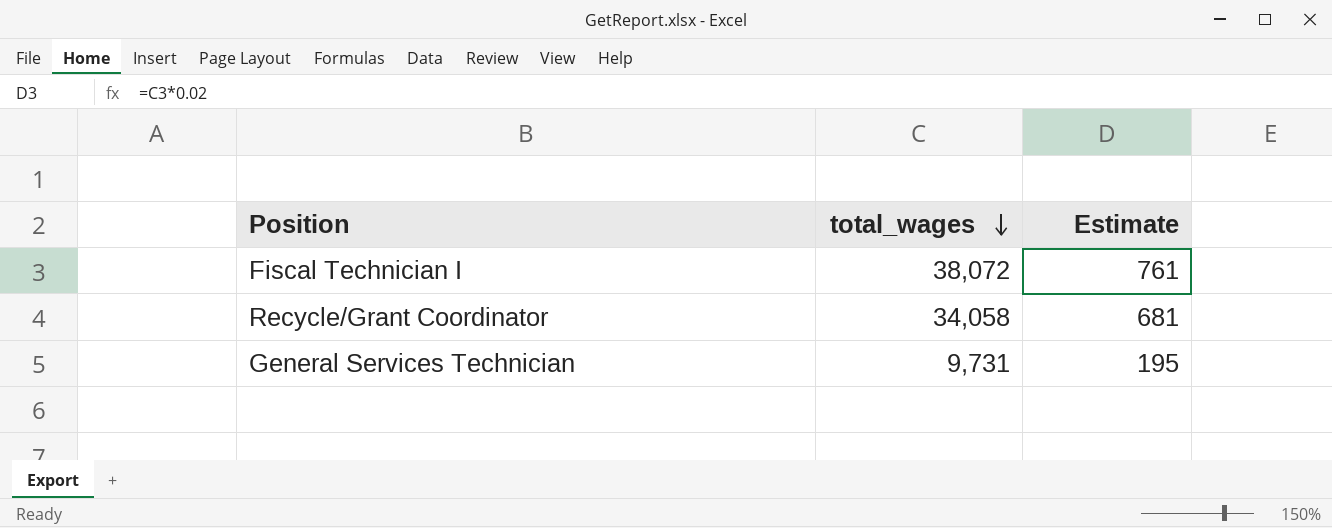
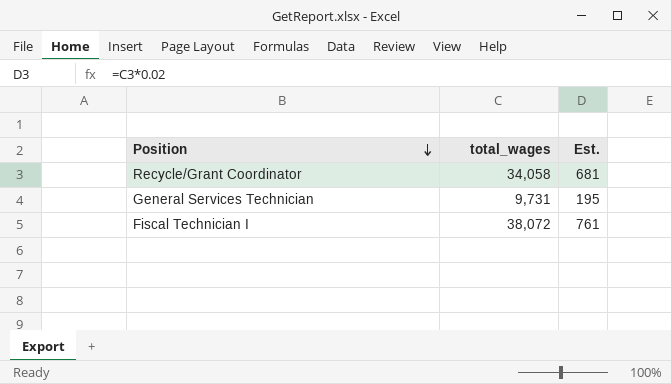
row order: total_wages descending -> Position descending
column name: Estimate -> Est.

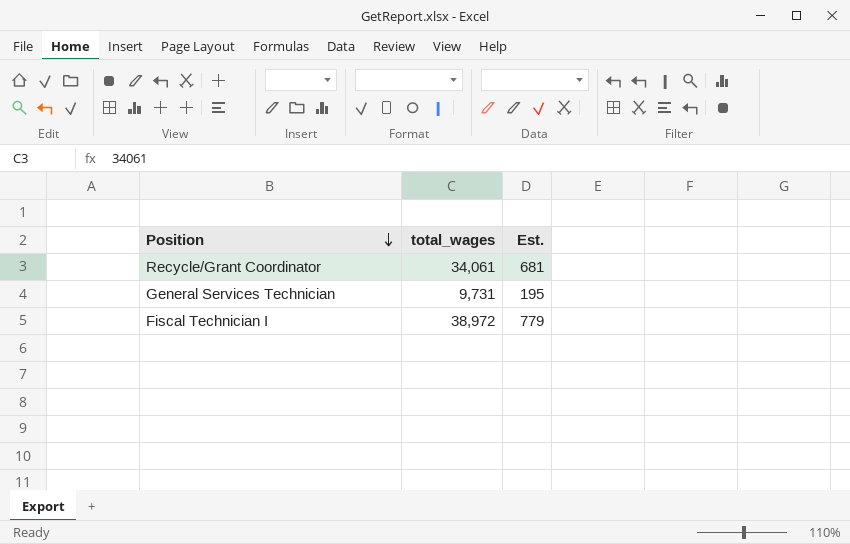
Recycle/Grant Coordinator | total_wages: 34,058 -> 34,061
Fiscal Technician I | total_wages: 38,072 -> 38,972
Fiscal Technician I | Est.: 761 -> 779

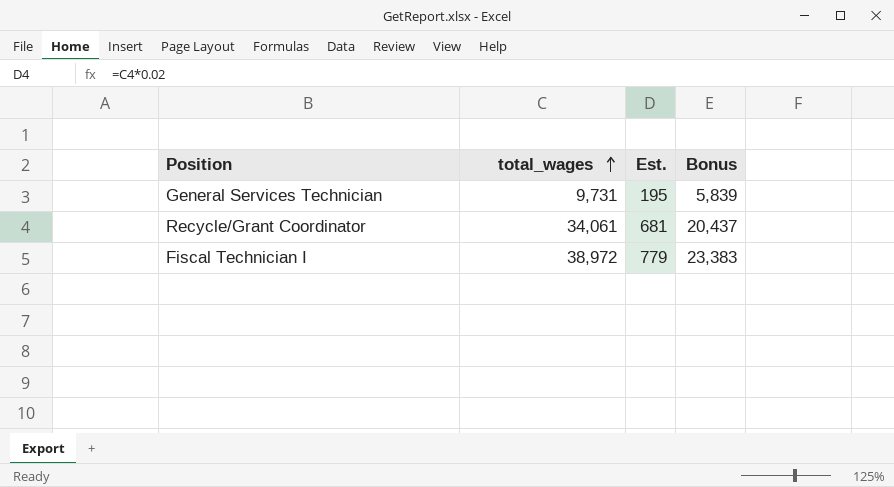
row order: Position descending -> total_wages ascending
column Bonus | formula: none -> [total_wages] * 0.6

